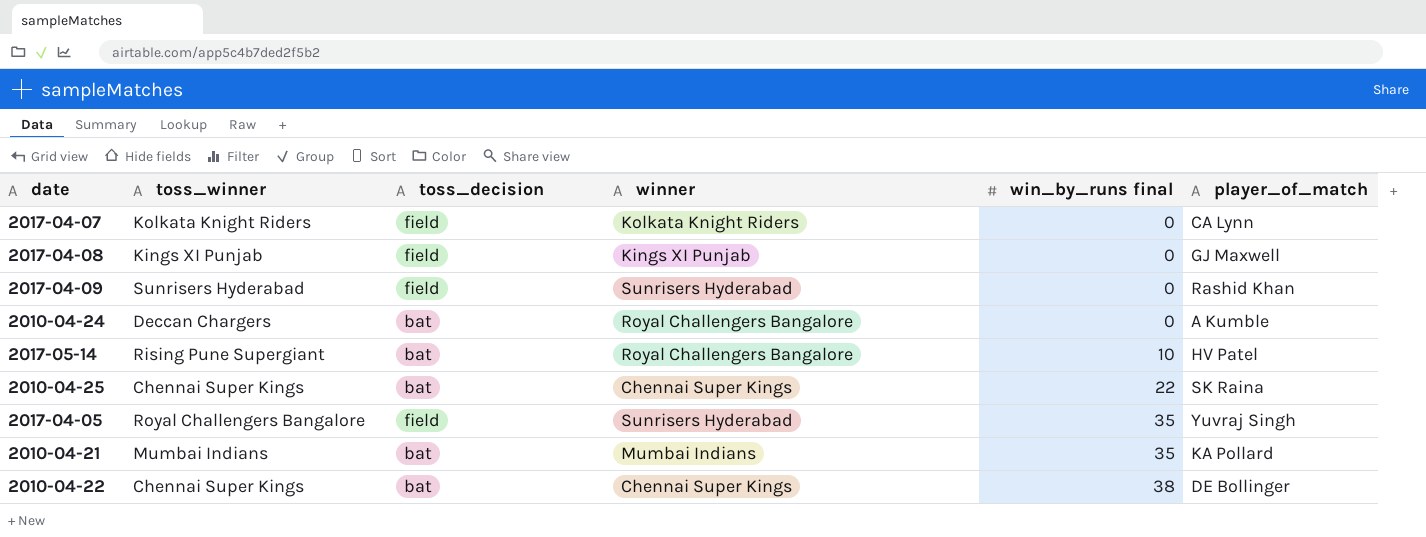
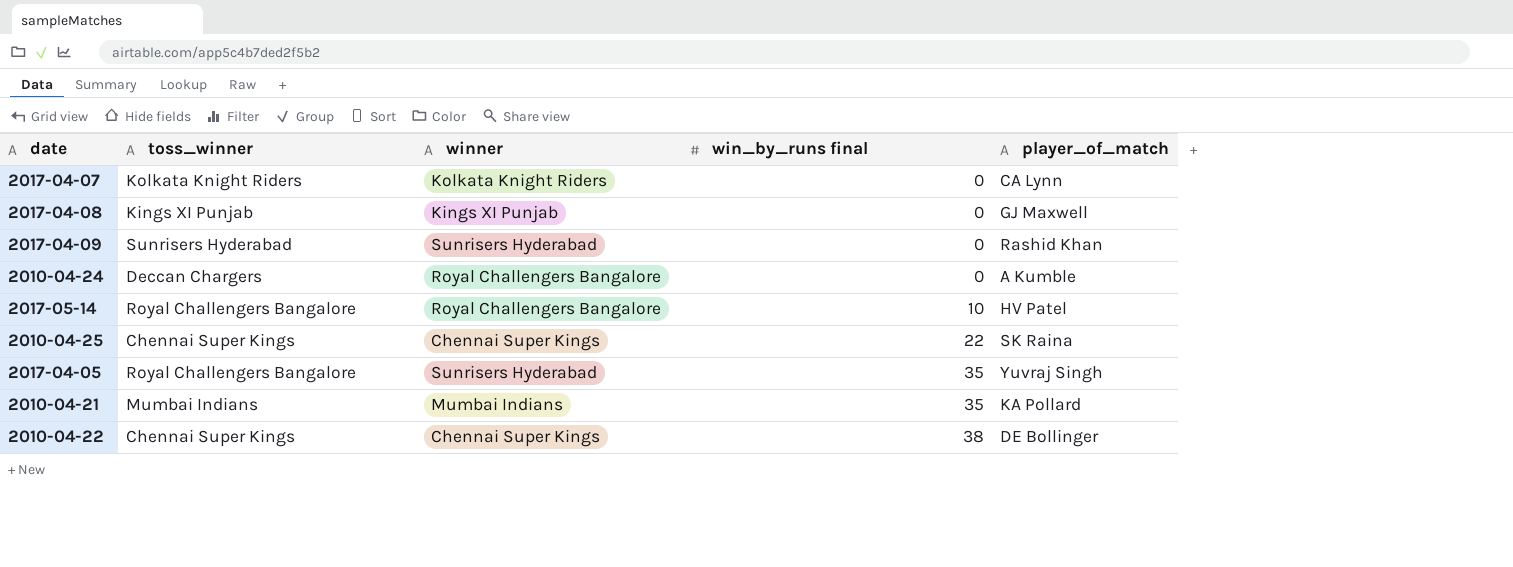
column toss_decision | position: 3 -> none
2017-05-14 | toss_winner: Rising Pune Supergiant -> Royal Challengers Bangalore

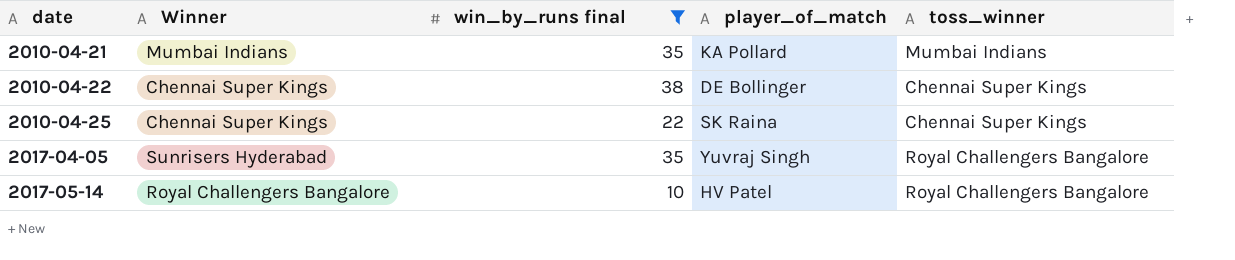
filter: none -> win_by_runs final != 0
row order: win_by_runs final ascending -> date ascending
column name: winner -> Winner
column toss_winner | position: 2 -> 5

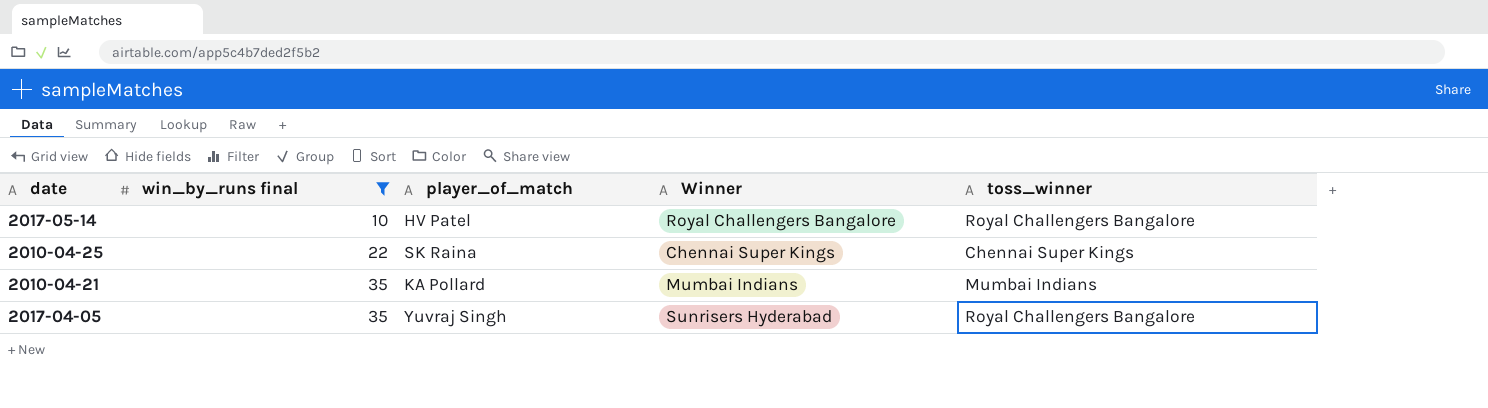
row order: date ascending -> win_by_runs final ascending
column Winner | position: 2 -> 4
row 2010-04-22: Chennai Super Kings | 38 | DE Bollinger | Chennai Super Kings -> none

